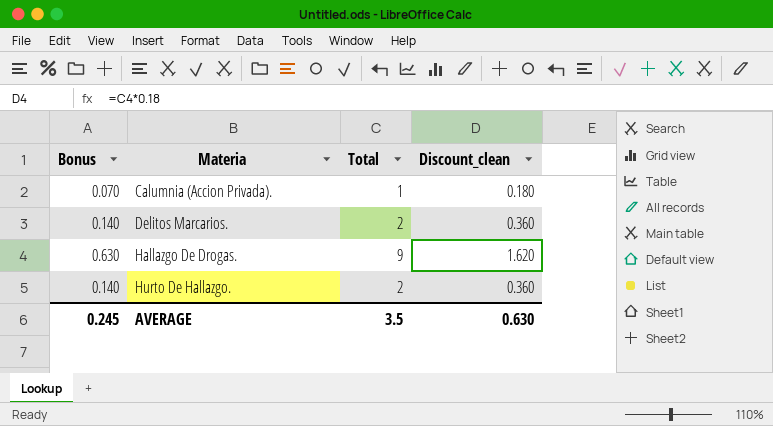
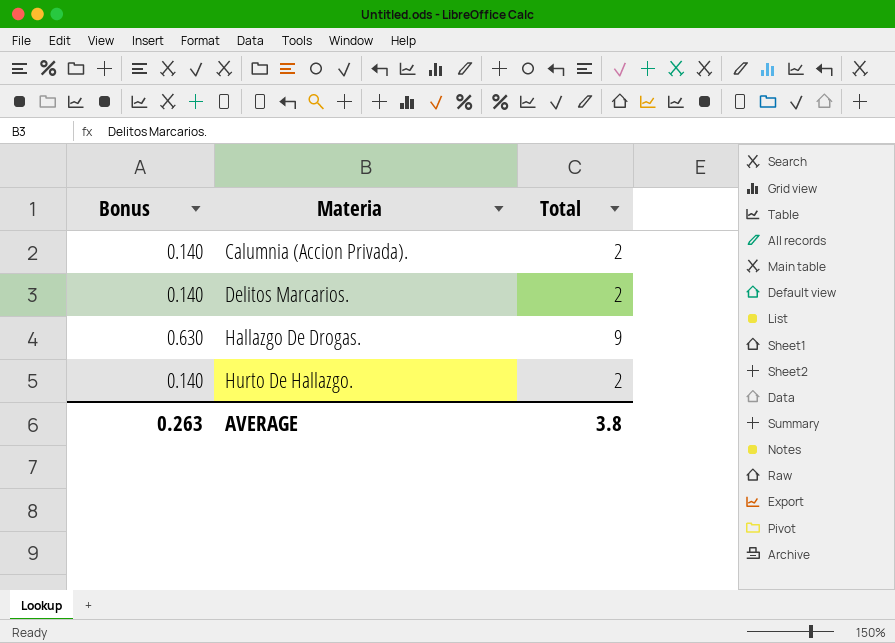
column Discount_clean | formula: [Total] * 0.18 -> none
Calumnia (Accion Privada). | Bonus: 0.070 -> 0.140
Calumnia (Accion Privada). | Total: 1 -> 2
AVERAGE | Bonus: 0.245 -> 0.263
AVERAGE | Total: 3.5 -> 3.8

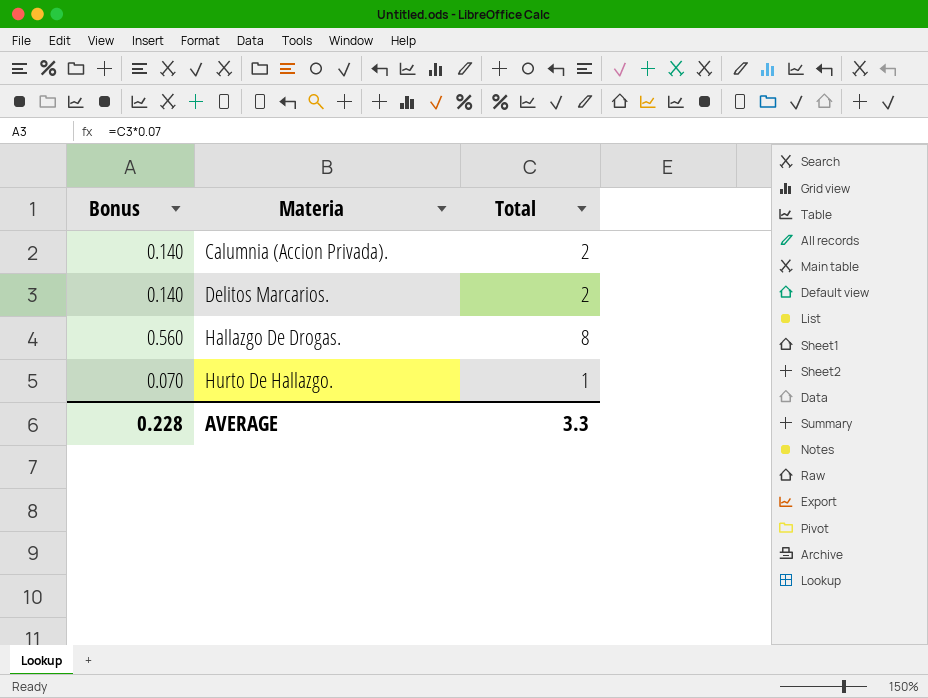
Hallazgo De Drogas. | Bonus: 0.630 -> 0.560
Hallazgo De Drogas. | Total: 9 -> 8
Hurto De Hallazgo. | Bonus: 0.140 -> 0.070
Hurto De Hallazgo. | Total: 2 -> 1
AVERAGE | Bonus: 0.263 -> 0.228
AVERAGE | Total: 3.8 -> 3.3

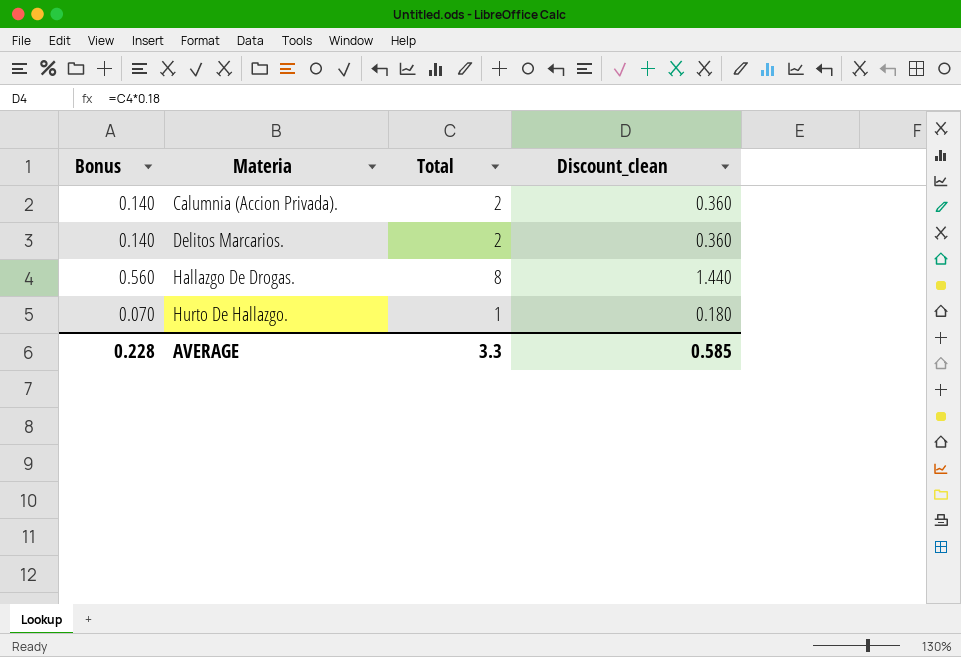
column Discount_clean | formula: none -> [Total] * 0.18

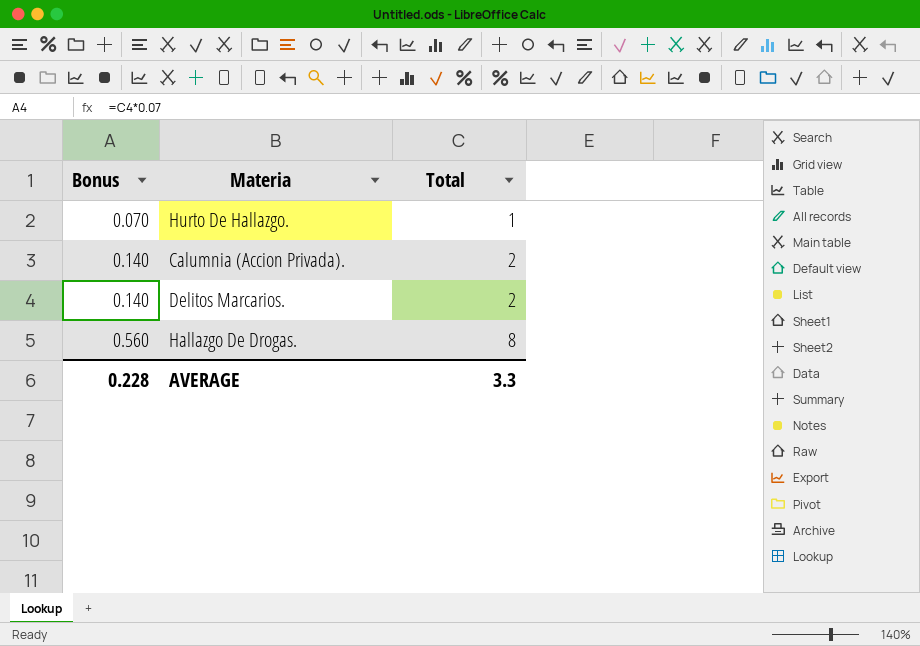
row order: Materia ascending -> Bonus ascending
column Discount_clean | formula: [Total] * 0.18 -> none

